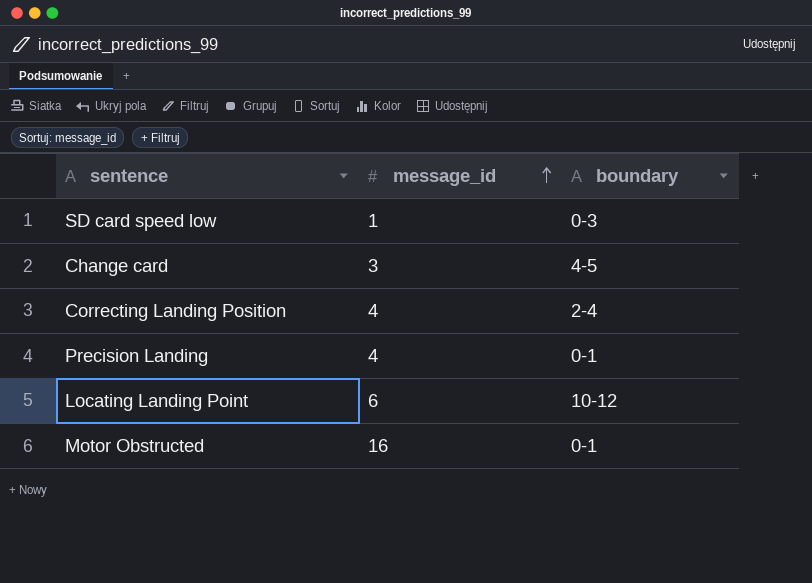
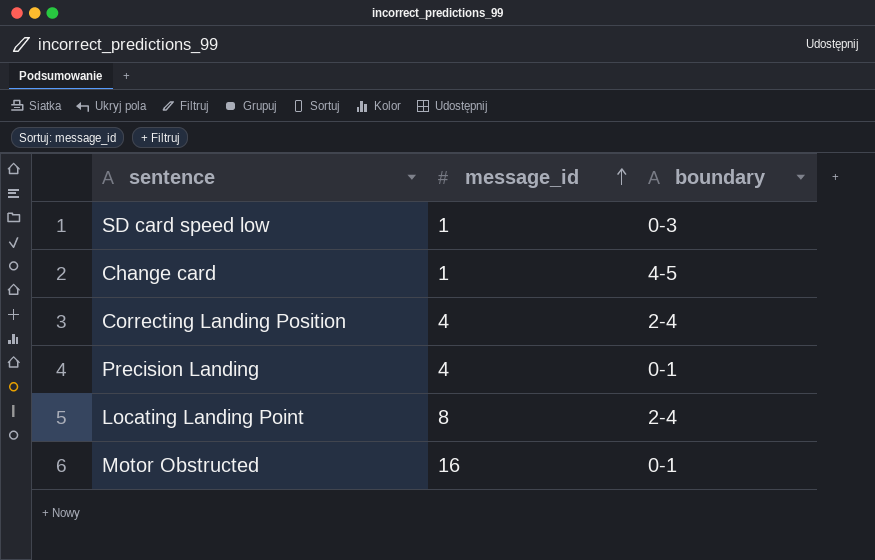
Change card | message_id: 3 -> 1
Locating Landing Point | message_id: 6 -> 8
Locating Landing Point | boundary: 10-12 -> 2-4

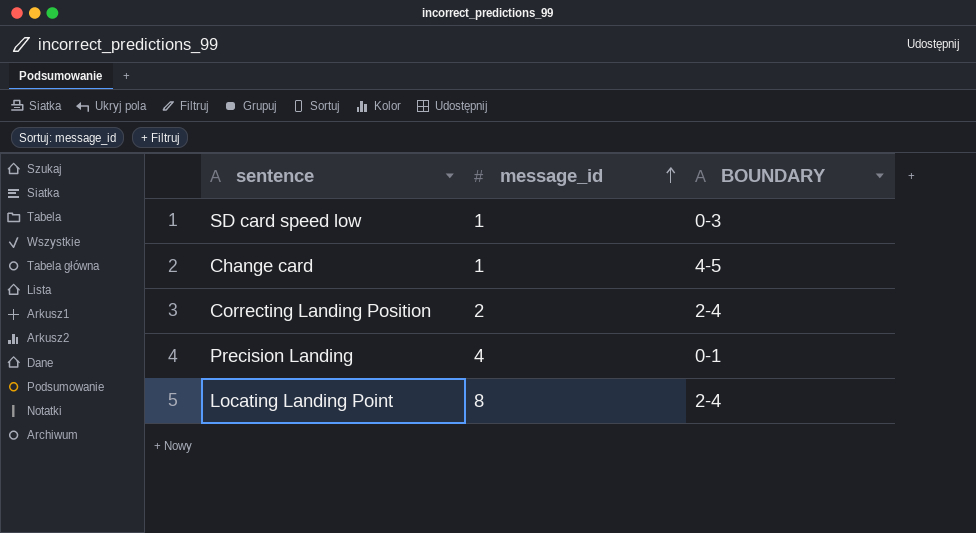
column name: boundary -> BOUNDARY
row Motor Obstructed: 16 | 0-1 -> none
Correcting Landing Position | message_id: 4 -> 2

